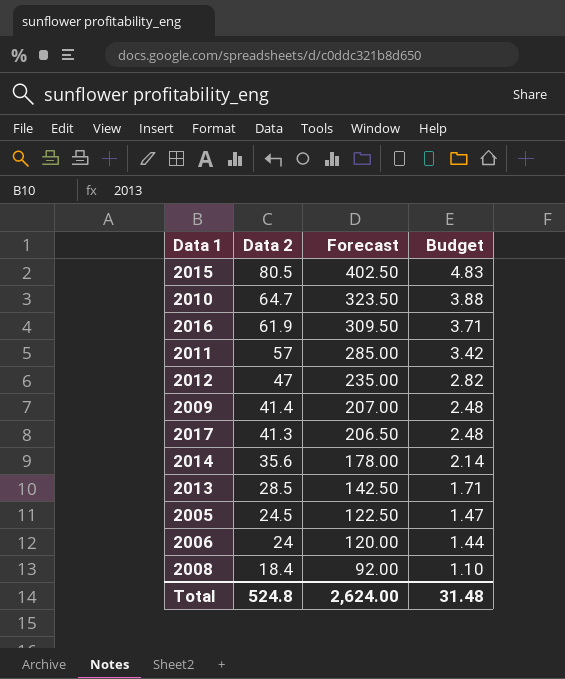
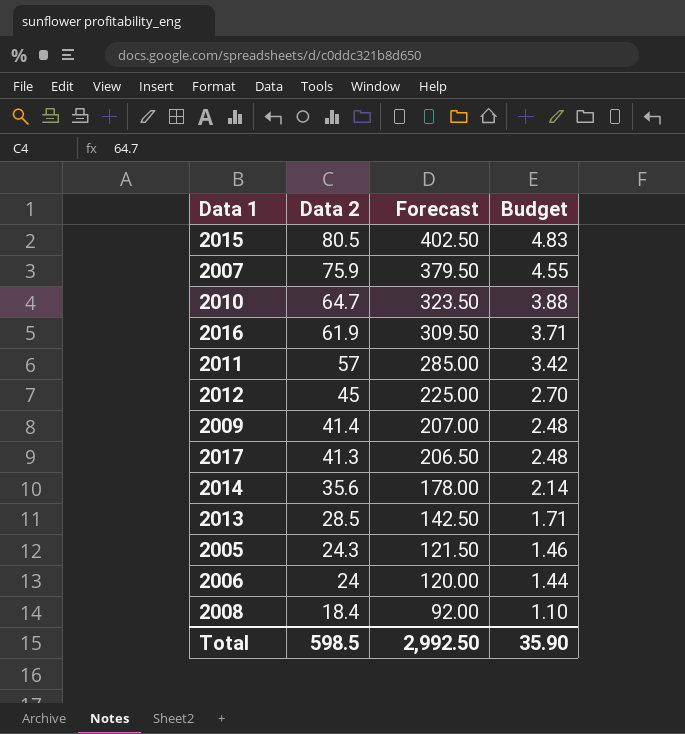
row 2007: none -> 75.9 | 379.50 | 4.55
2012 | Data 2: 47 -> 45
2012 | Forecast: 235.00 -> 225.00
2012 | Budget: 2.82 -> 2.70
2005 | Data 2: 24.5 -> 24.3
2005 | Forecast: 122.50 -> 121.50
2005 | Budget: 1.47 -> 1.46
Total | Data 2: 524.8 -> 598.5
Total | Forecast: 2,624.00 -> 2,992.50
Total | Budget: 31.48 -> 35.90

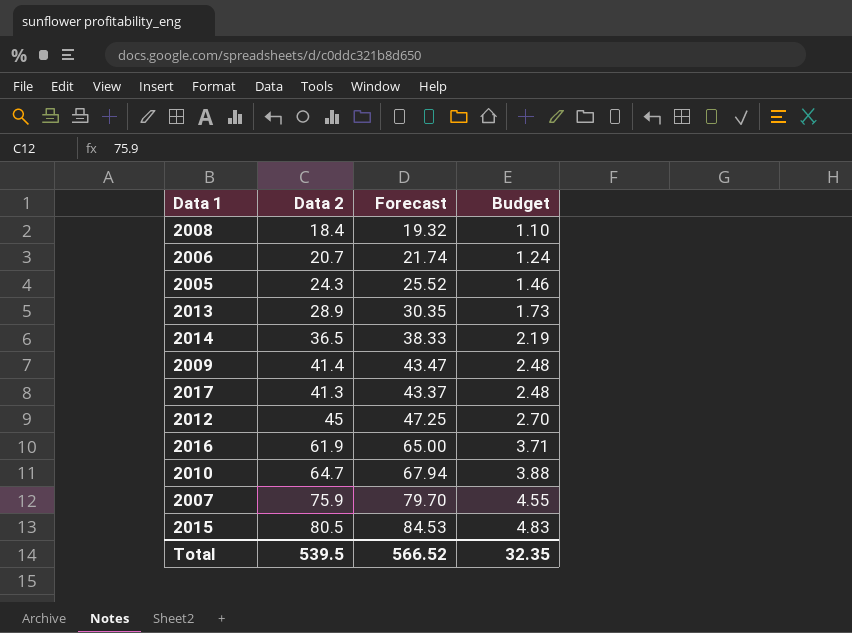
row order: Data 2 descending -> Budget ascending
column Forecast | formula: [Data 2] * 5 -> [Data 2] * 1.05
row 2011: 57 | 285.00 | 3.42 -> none
2006 | Data 2: 24 -> 20.7
2006 | Budget: 1.44 -> 1.24
2013 | Data 2: 28.5 -> 28.9
2013 | Budget: 1.71 -> 1.73
2014 | Data 2: 35.6 -> 36.5
2014 | Budget: 2.14 -> 2.19
Total | Data 2: 598.5 -> 539.5
Total | Forecast: 2,992.50 -> 566.52
Total | Budget: 35.90 -> 32.35

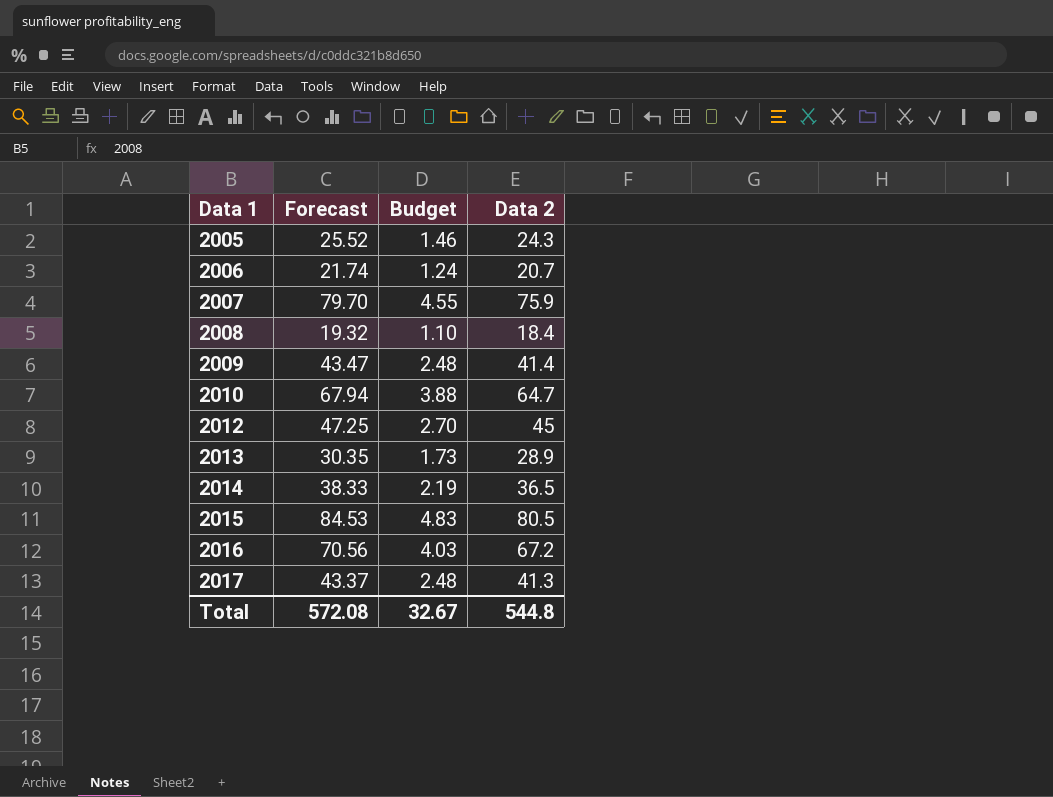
row order: Budget ascending -> Data 1 ascending
column Data 2 | position: 2 -> 4
2016 | Forecast: 65.00 -> 70.56
2016 | Budget: 3.71 -> 4.03
2016 | Data 2: 61.9 -> 67.2
Total | Forecast: 566.52 -> 572.08
Total | Budget: 32.35 -> 32.67
Total | Data 2: 539.5 -> 544.8

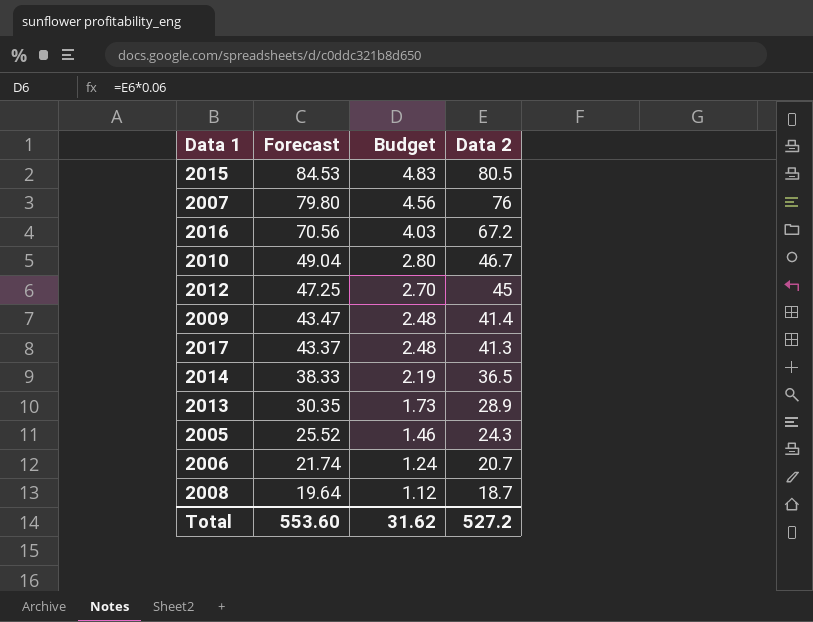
row order: Data 1 ascending -> Forecast descending
2007 | Forecast: 79.70 -> 79.80
2007 | Budget: 4.55 -> 4.56
2007 | Data 2: 75.9 -> 76
2010 | Forecast: 67.94 -> 49.04
2010 | Budget: 3.88 -> 2.80
2010 | Data 2: 64.7 -> 46.7
2008 | Forecast: 19.32 -> 19.64
2008 | Budget: 1.10 -> 1.12
2008 | Data 2: 18.4 -> 18.7
Total | Forecast: 572.08 -> 553.60
Total | Budget: 32.67 -> 31.62
Total | Data 2: 544.8 -> 527.2

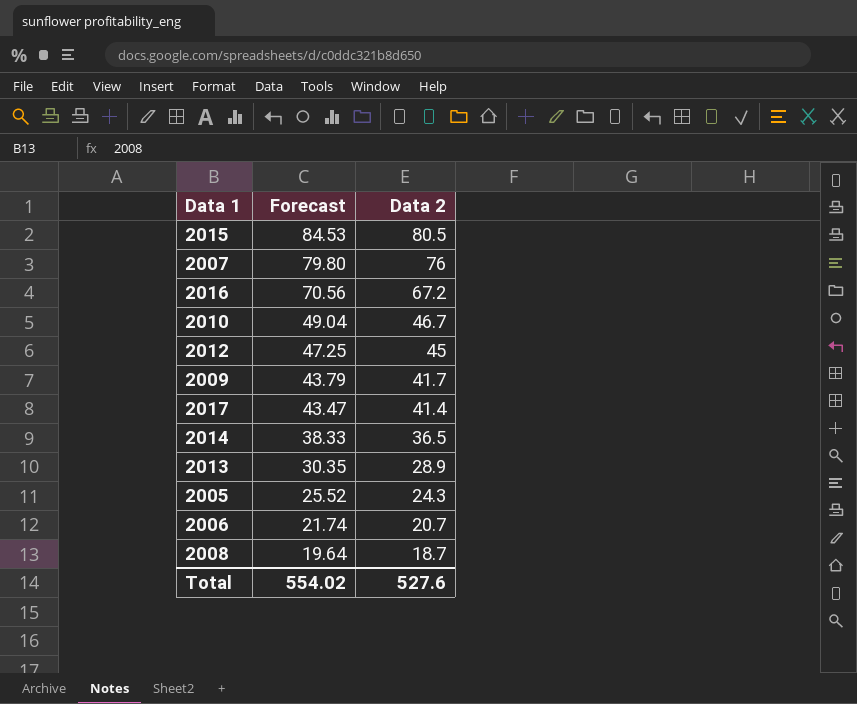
column Budget | formula: [Data 2] * 0.06 -> none
2009 | Forecast: 43.47 -> 43.79
2009 | Data 2: 41.4 -> 41.7
2017 | Forecast: 43.37 -> 43.47
2017 | Data 2: 41.3 -> 41.4
Total | Forecast: 553.60 -> 554.02
Total | Data 2: 527.2 -> 527.6

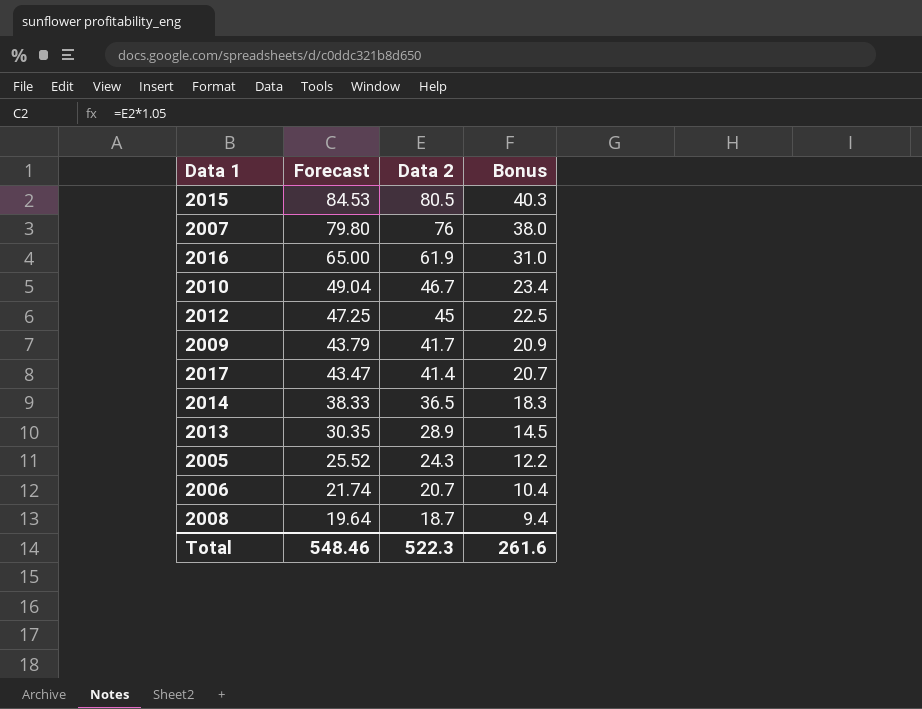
column Bonus | formula: none -> [Data 2] * 0.5
2016 | Forecast: 70.56 -> 65.00
2016 | Data 2: 67.2 -> 61.9
Total | Forecast: 554.02 -> 548.46
Total | Data 2: 527.6 -> 522.3

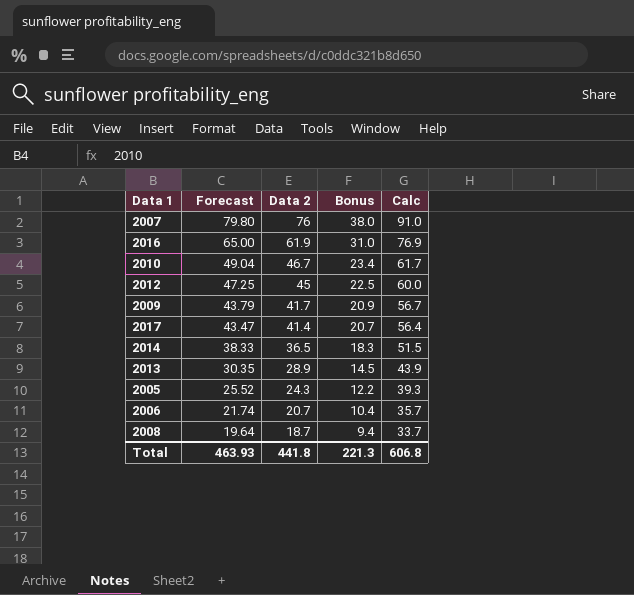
column Calc | formula: none -> [Data 2] + 15
row 2015: 84.53 | 80.5 | 40.3 -> none
Total | Forecast: 548.46 -> 463.93
Total | Data 2: 522.3 -> 441.8
Total | Bonus: 261.6 -> 221.3

